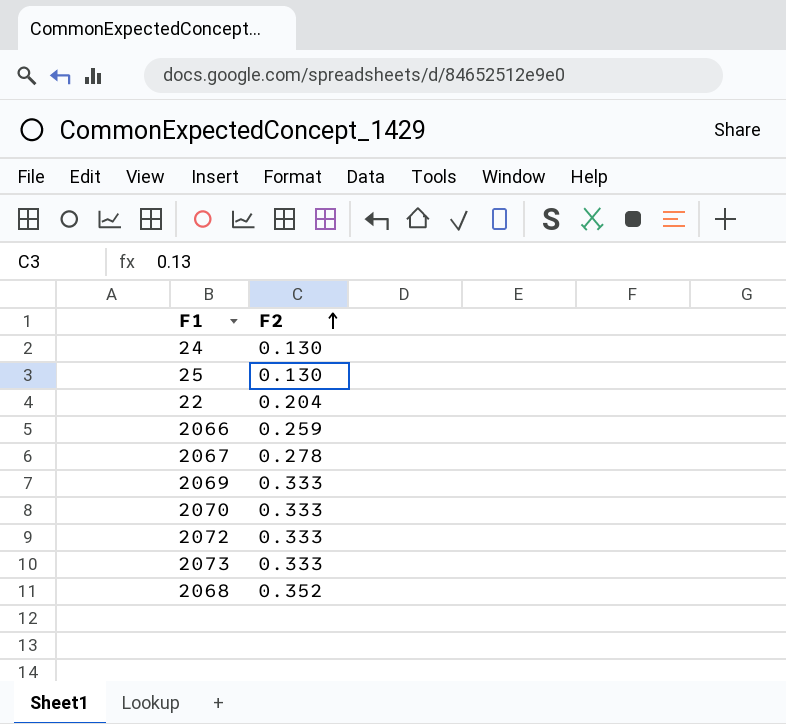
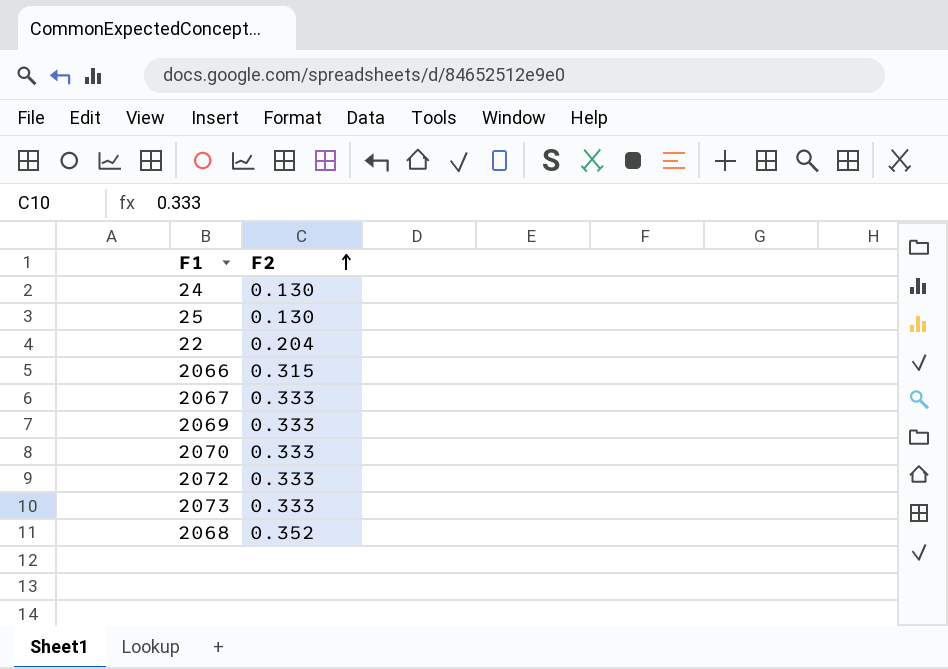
2066 | F2: 0.259 -> 0.315
2067 | F2: 0.278 -> 0.333

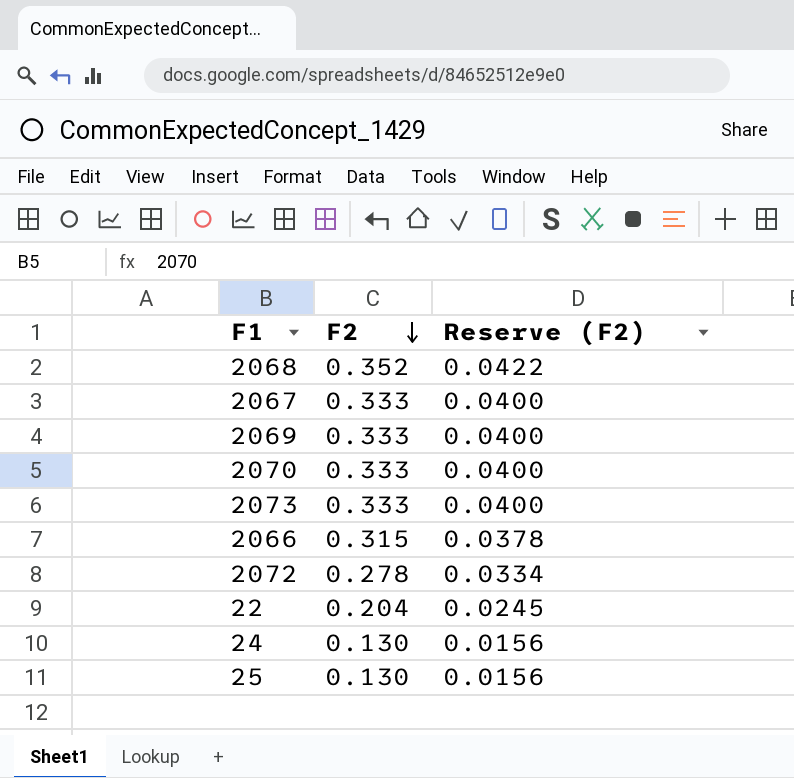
row order: F2 ascending -> F2 descending
column Reserve (F2) | formula: none -> [F2] * 0.12
2072 | F2: 0.333 -> 0.278

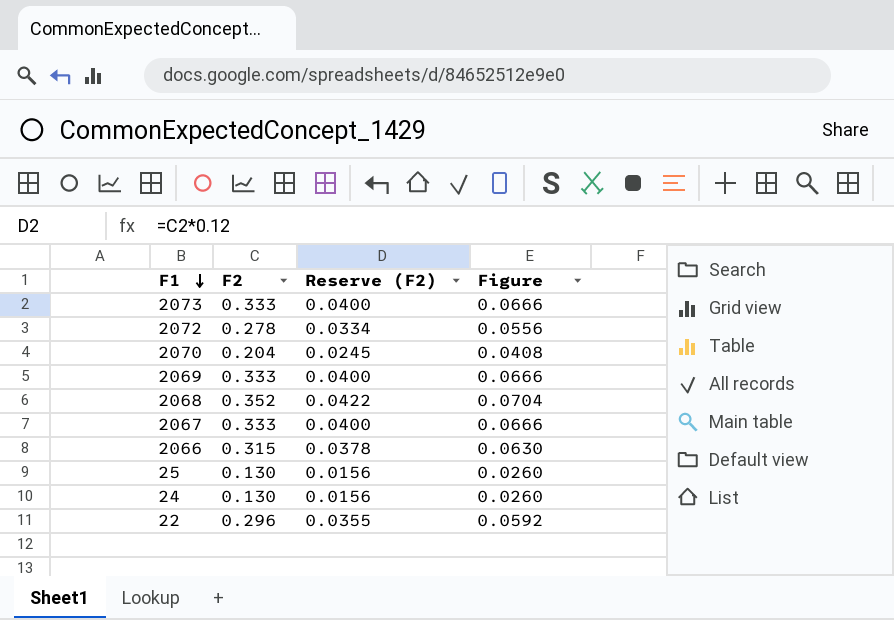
row order: F2 descending -> F1 descending
column Figure | formula: none -> [F2] * 0.2
2070 | F2: 0.333 -> 0.204
2070 | Reserve (F2): 0.0400 -> 0.0245
22 | F2: 0.204 -> 0.296
22 | Reserve (F2): 0.0245 -> 0.0355

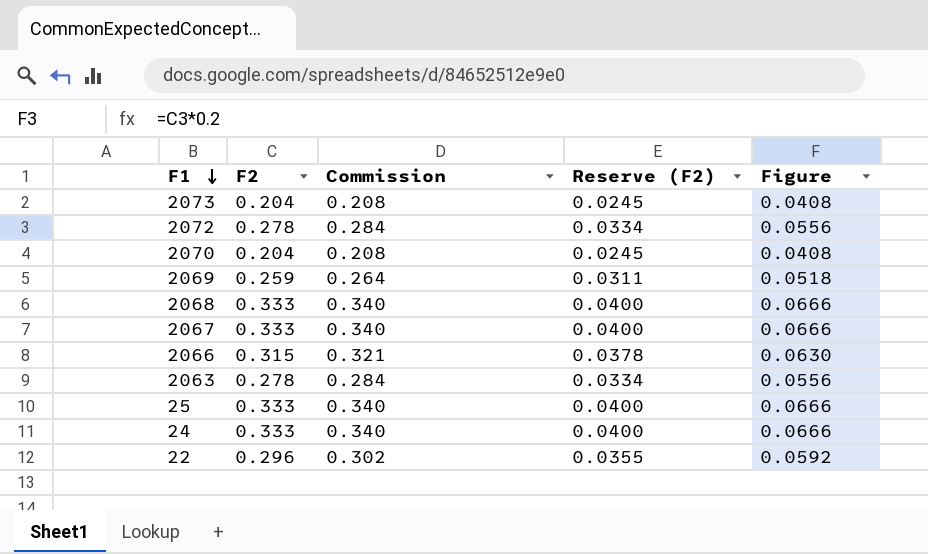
column Commission | formula: none -> [F2] * 1.02
2073 | F2: 0.333 -> 0.204
2073 | Reserve (F2): 0.0400 -> 0.0245
2073 | Figure: 0.0666 -> 0.0408
2069 | F2: 0.333 -> 0.259
2069 | Reserve (F2): 0.0400 -> 0.0311
2069 | Figure: 0.0666 -> 0.0518
2068 | F2: 0.352 -> 0.333
2068 | Reserve (F2): 0.0422 -> 0.0400
2068 | Figure: 0.0704 -> 0.0666
row 2063: none -> 0.278 | 0.284 | 0.0334 | 0.0556
25 | F2: 0.130 -> 0.333
25 | Reserve (F2): 0.0156 -> 0.0400
25 | Figure: 0.0260 -> 0.0666
24 | F2: 0.130 -> 0.333
24 | Reserve (F2): 0.0156 -> 0.0400
24 | Figure: 0.0260 -> 0.0666

